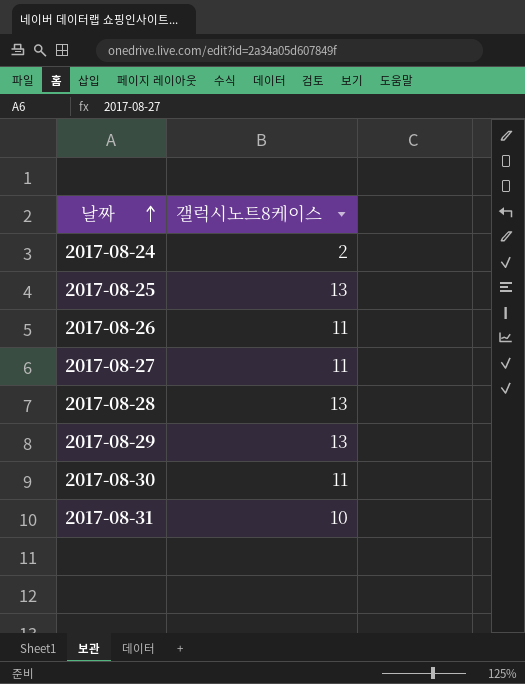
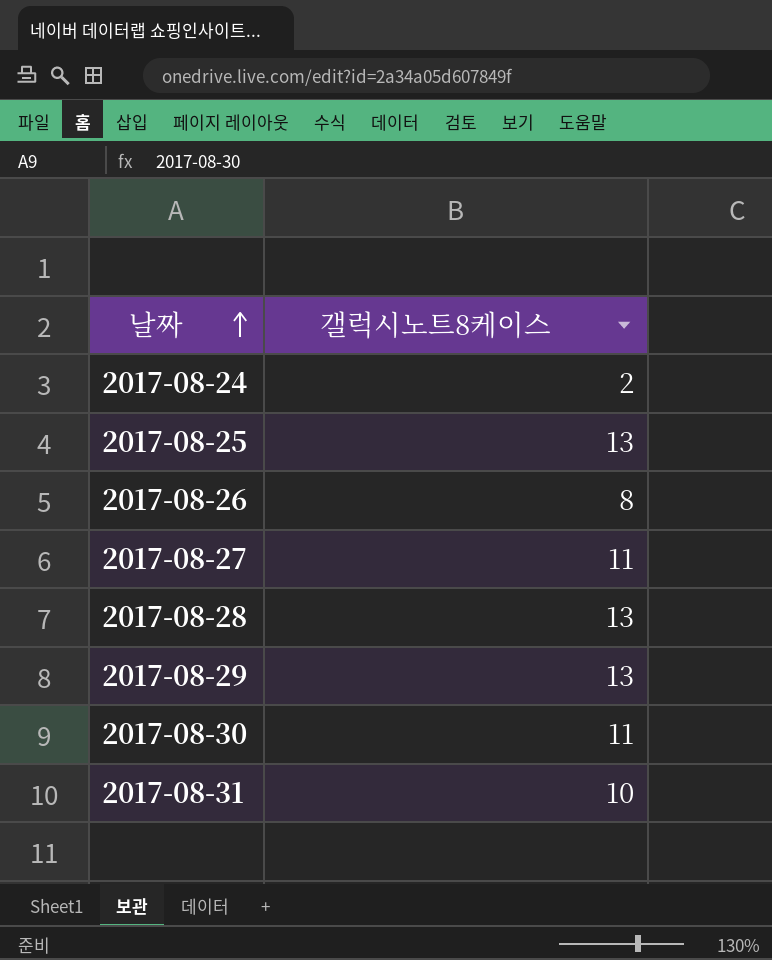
2017-08-26 | 갤럭시노트8케이스: 11 -> 8

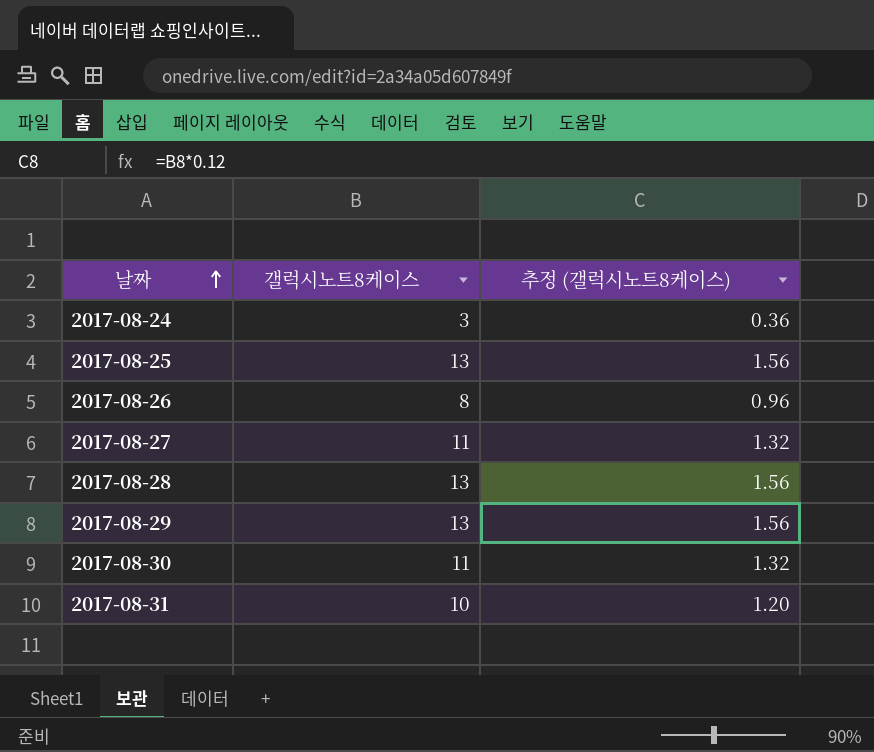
column 추정 (갤럭시노트8케이스) | formula: none -> [갤럭시노트8케이스] * 0.12
2017-08-24 | 갤럭시노트8케이스: 2 -> 3

